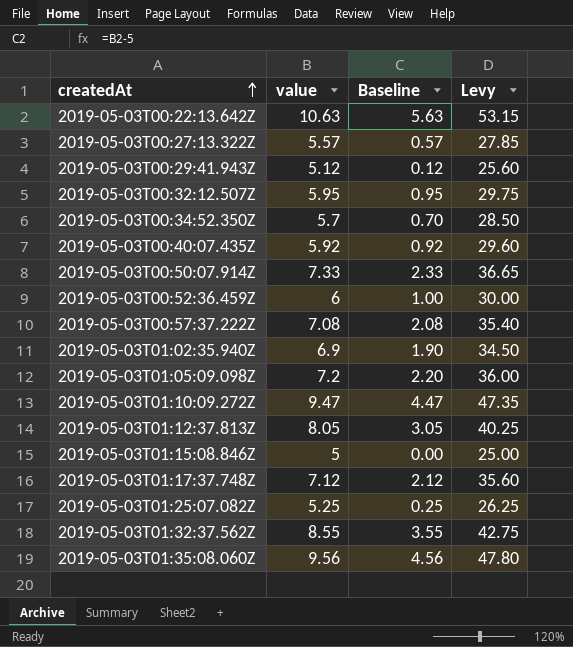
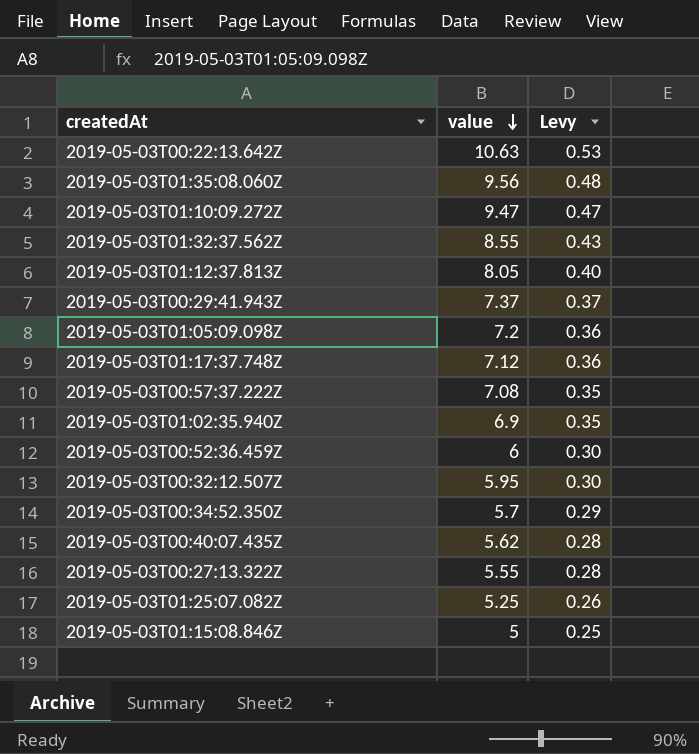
row order: createdAt ascending -> value descending
column Baseline | formula: [value] - 5 -> none
column Levy | formula: [value] * 5 -> [value] * 0.05
row 2019-05-03T00:50:07.914Z: 7.33 | 2.33 | 36.65 -> none
2019-05-03T00:29:41.943Z | value: 5.12 -> 7.37
2019-05-03T00:40:07.435Z | value: 5.92 -> 5.62
2019-05-03T00:27:13.322Z | value: 5.57 -> 5.55

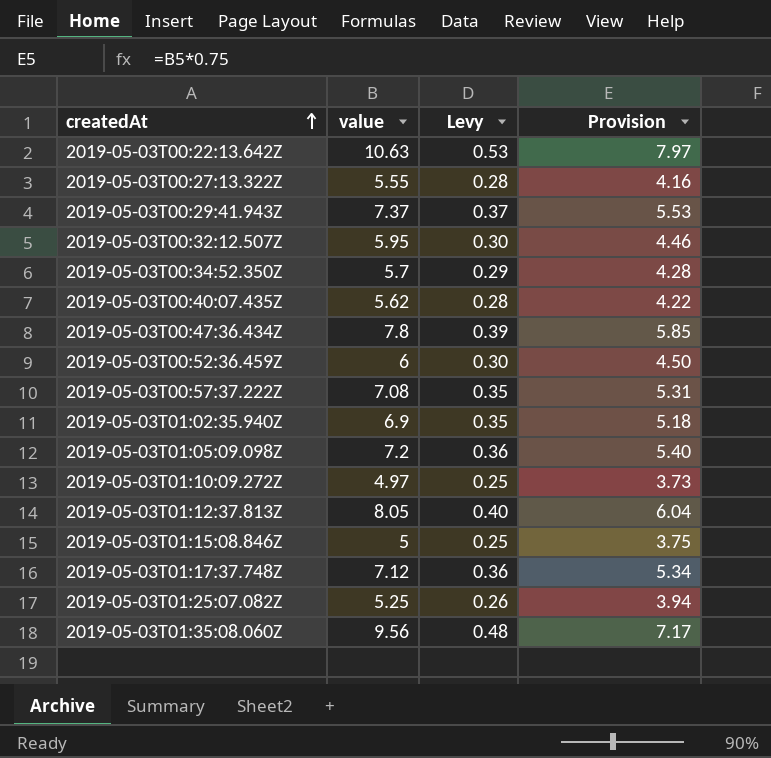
row order: value descending -> createdAt ascending
column Provision | formula: none -> [value] * 0.75
row 2019-05-03T01:32:37.562Z: 8.55 | 0.43 -> none
row 2019-05-03T00:47:36.434Z: none -> 7.8 | 0.39 | 5.85
2019-05-03T01:10:09.272Z | value: 9.47 -> 4.97
2019-05-03T01:10:09.272Z | Levy: 0.47 -> 0.25

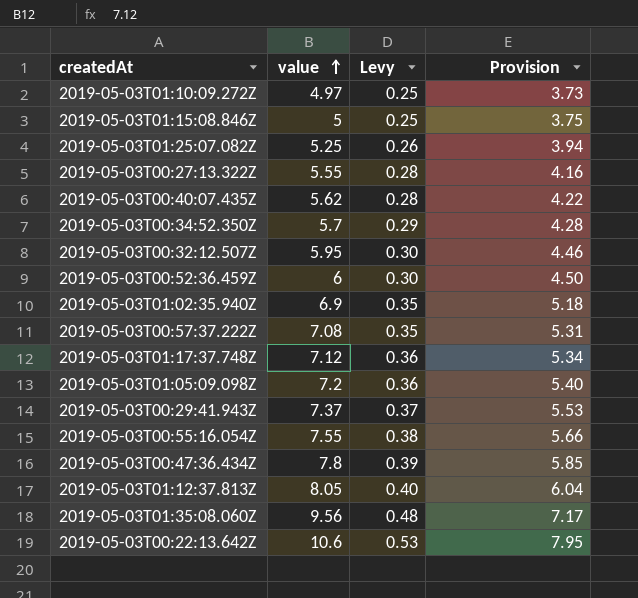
row order: createdAt ascending -> value ascending
row 2019-05-03T00:55:16.054Z: none -> 7.55 | 0.38 | 5.66
2019-05-03T00:22:13.642Z | value: 10.63 -> 10.6
2019-05-03T00:22:13.642Z | Provision: 7.97 -> 7.95

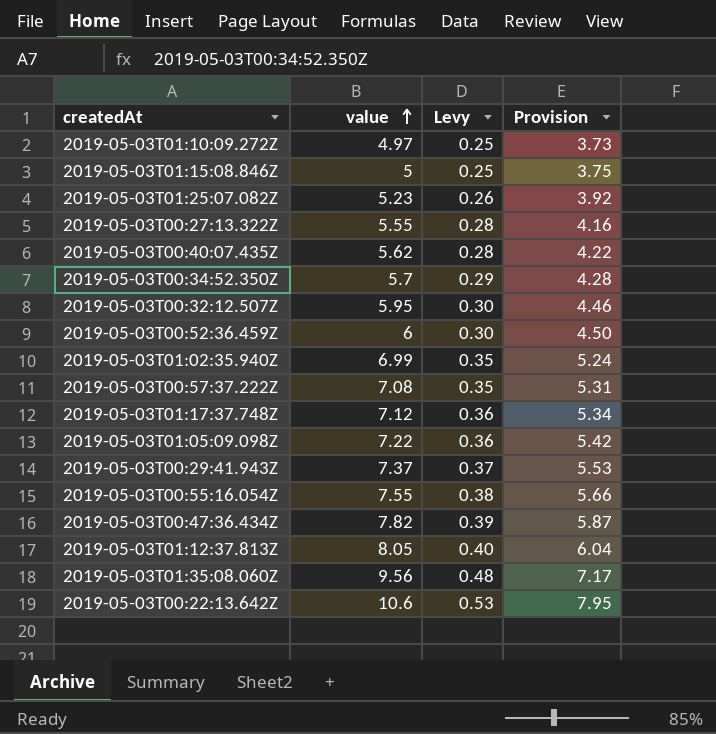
2019-05-03T01:25:07.082Z | value: 5.25 -> 5.23
2019-05-03T01:25:07.082Z | Provision: 3.94 -> 3.92
2019-05-03T01:02:35.940Z | value: 6.9 -> 6.99
2019-05-03T01:02:35.940Z | Provision: 5.18 -> 5.24
2019-05-03T01:05:09.098Z | value: 7.2 -> 7.22
2019-05-03T01:05:09.098Z | Provision: 5.40 -> 5.42
2019-05-03T00:47:36.434Z | value: 7.8 -> 7.82
2019-05-03T00:47:36.434Z | Provision: 5.85 -> 5.87

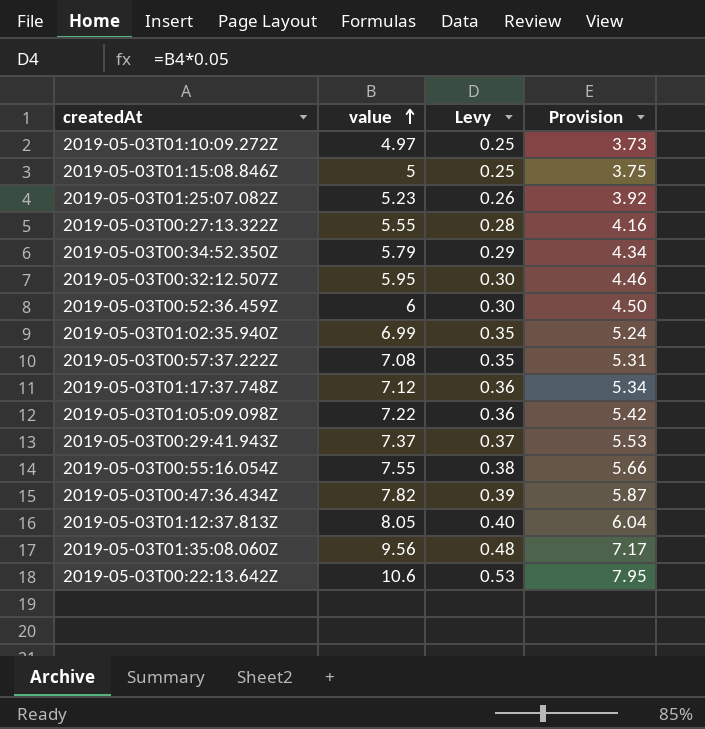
row 2019-05-03T00:40:07.435Z: 5.62 | 0.28 | 4.22 -> none
2019-05-03T00:34:52.350Z | value: 5.7 -> 5.79
2019-05-03T00:34:52.350Z | Provision: 4.28 -> 4.34

